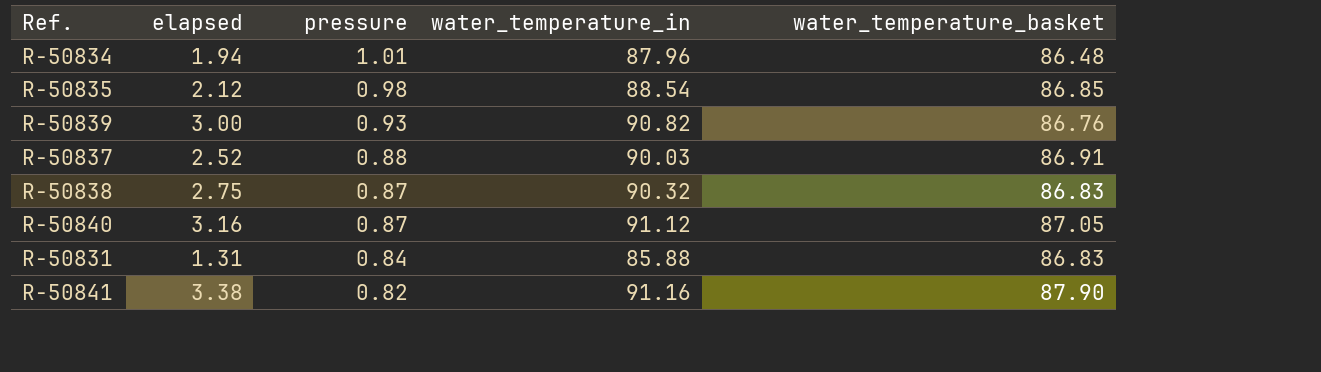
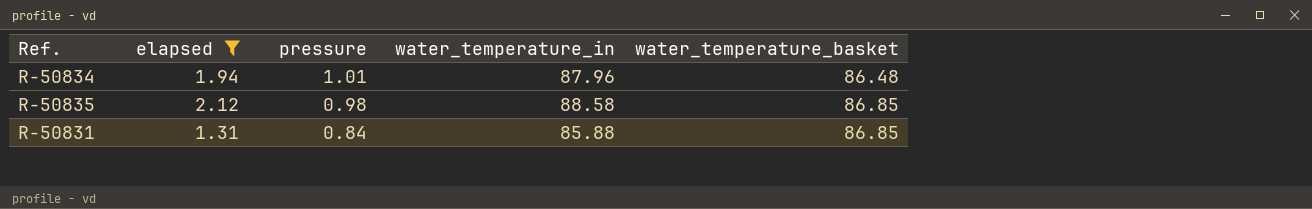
filter: none -> elapsed <= 2.12
R-50835 | water_temperature_in: 88.54 -> 88.58
R-50831 | water_temperature_basket: 86.83 -> 86.85

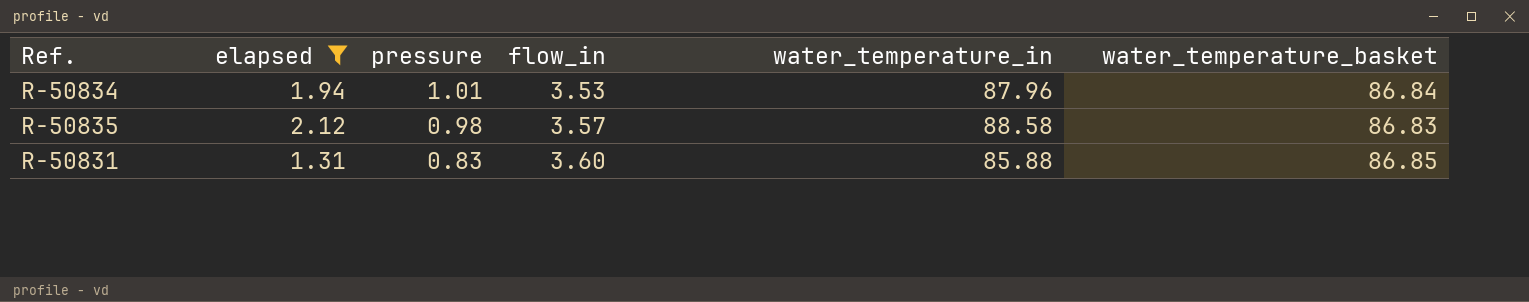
column flow_in | position: none -> 4
R-50834 | water_temperature_basket: 86.48 -> 86.84
R-50835 | water_temperature_basket: 86.85 -> 86.83
R-50831 | pressure: 0.84 -> 0.83

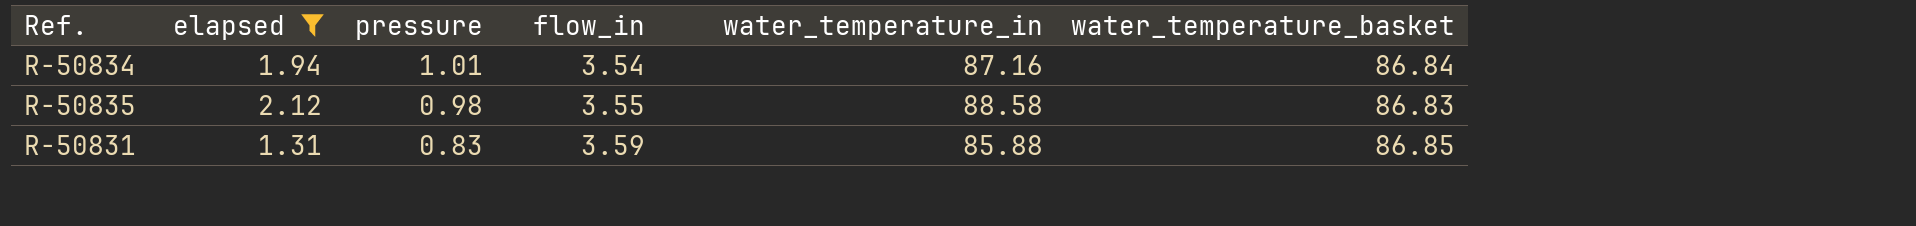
R-50834 | flow_in: 3.53 -> 3.54
R-50834 | water_temperature_in: 87.96 -> 87.16
R-50835 | flow_in: 3.57 -> 3.55
R-50831 | flow_in: 3.60 -> 3.59

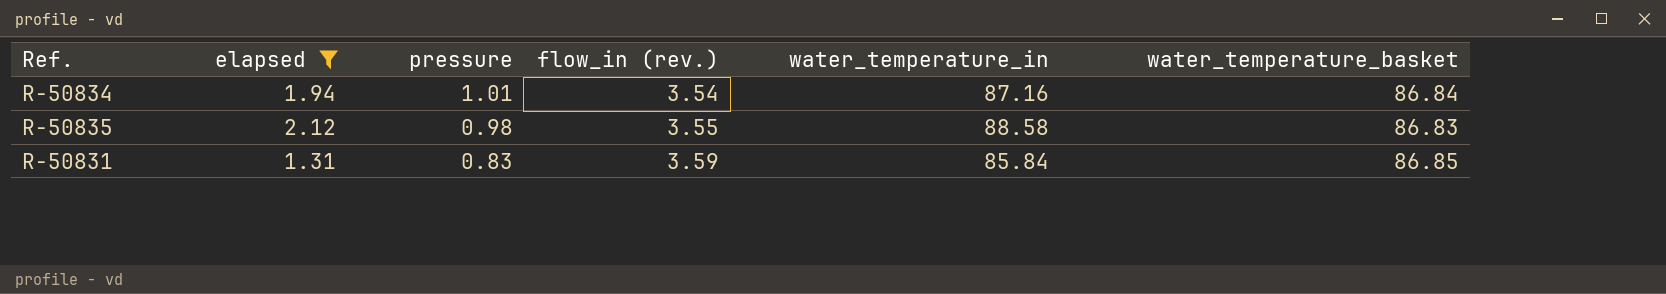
column name: flow_in -> flow_in (rev.)
R-50831 | water_temperature_in: 85.88 -> 85.84

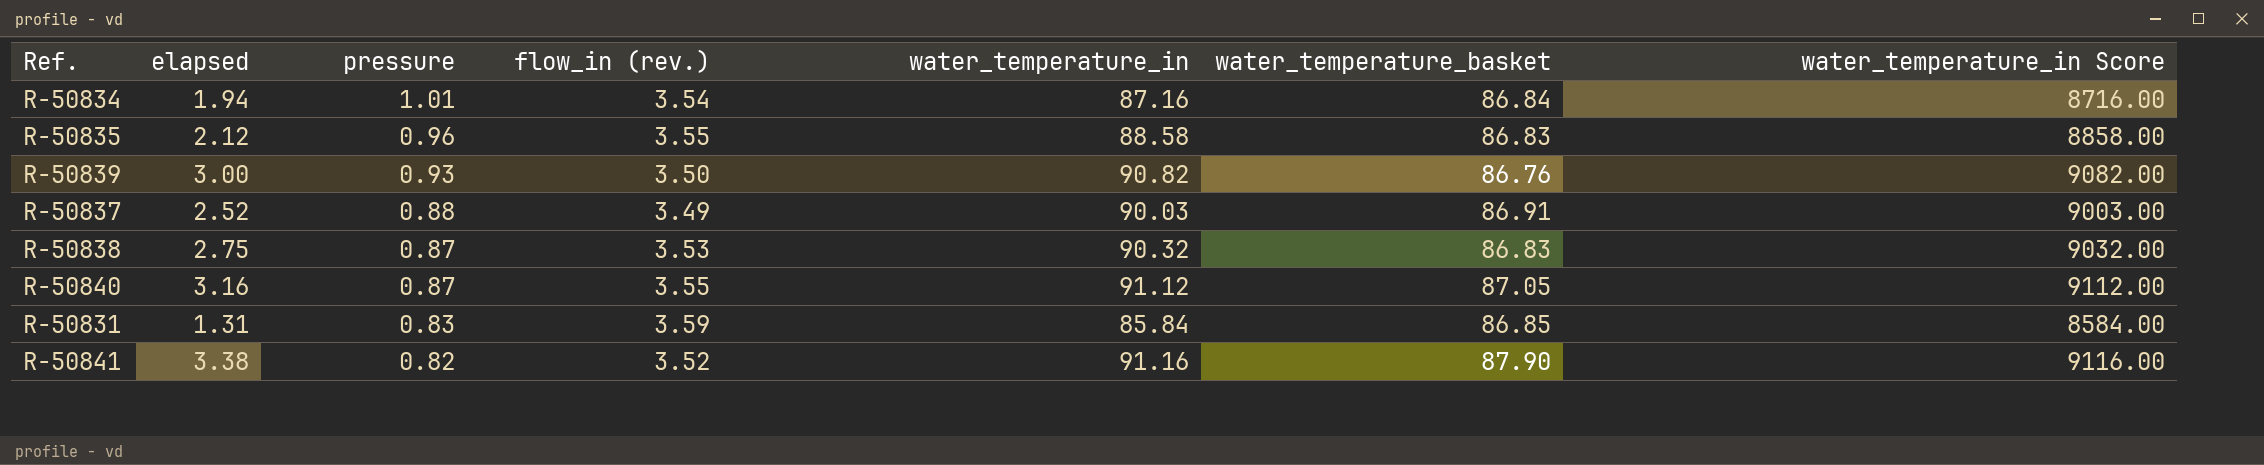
filter: elapsed <= 2.12 -> none
column water_temperature_in Score | formula: none -> [water_temperature_in] * 100
R-50835 | pressure: 0.98 -> 0.96

